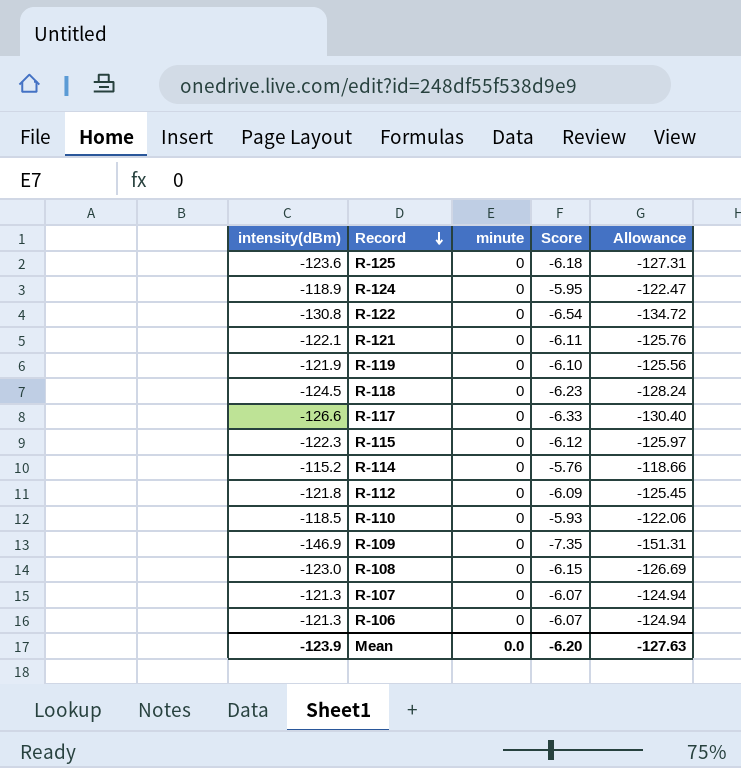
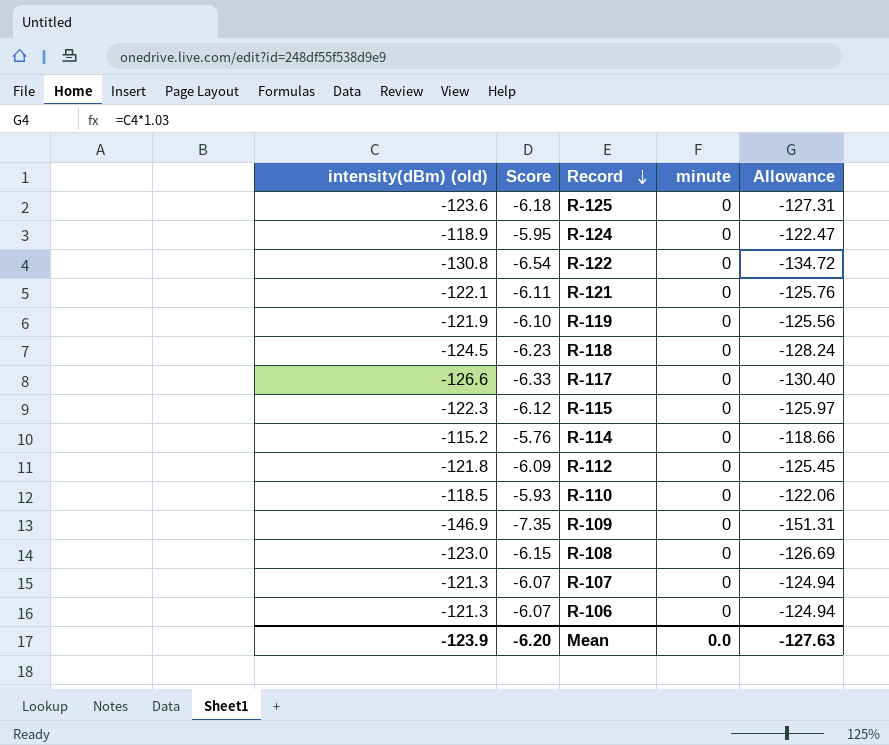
column name: intensity(dBm) -> intensity(dBm) (old)
column Score | position: 4 -> 2

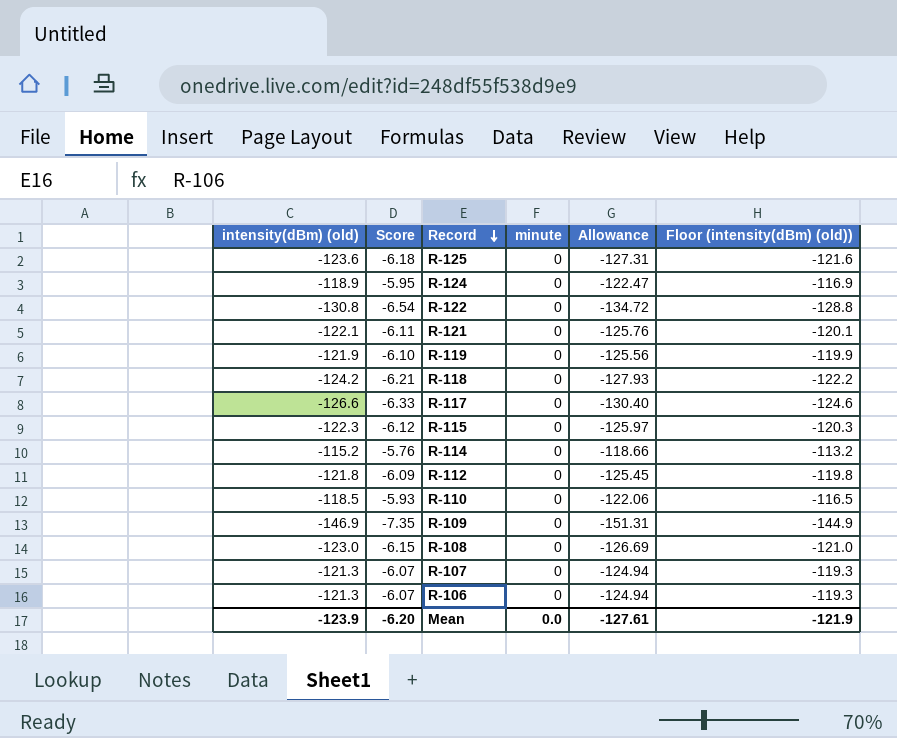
column Floor (intensity(dBm) (old)) | formula: none -> [intensity(dBm) (old)] + 2
R-118 | intensity(dBm) (old): -124.5 -> -124.2
R-118 | Score: -6.23 -> -6.21
R-118 | Allowance: -128.24 -> -127.93
Mean | Allowance: -127.63 -> -127.61

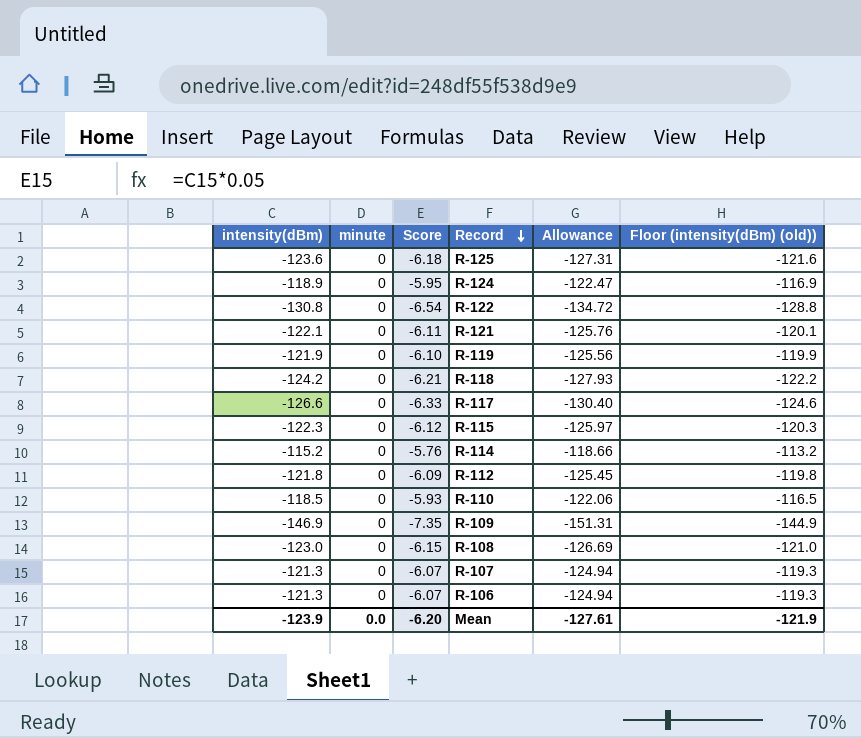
column name: intensity(dBm) (old) -> intensity(dBm)
column minute | position: 4 -> 2

